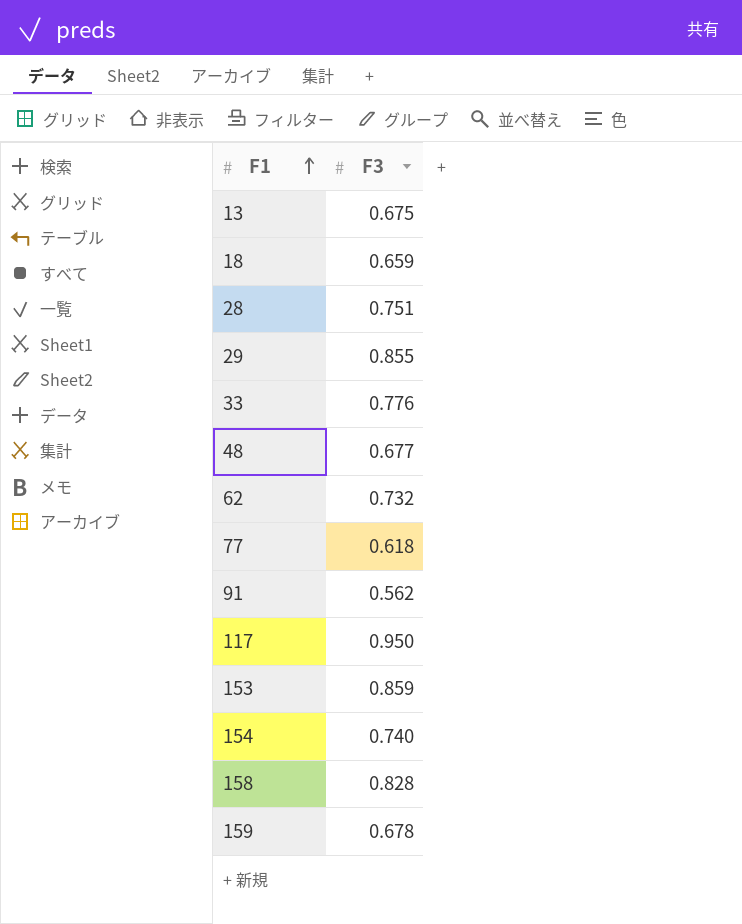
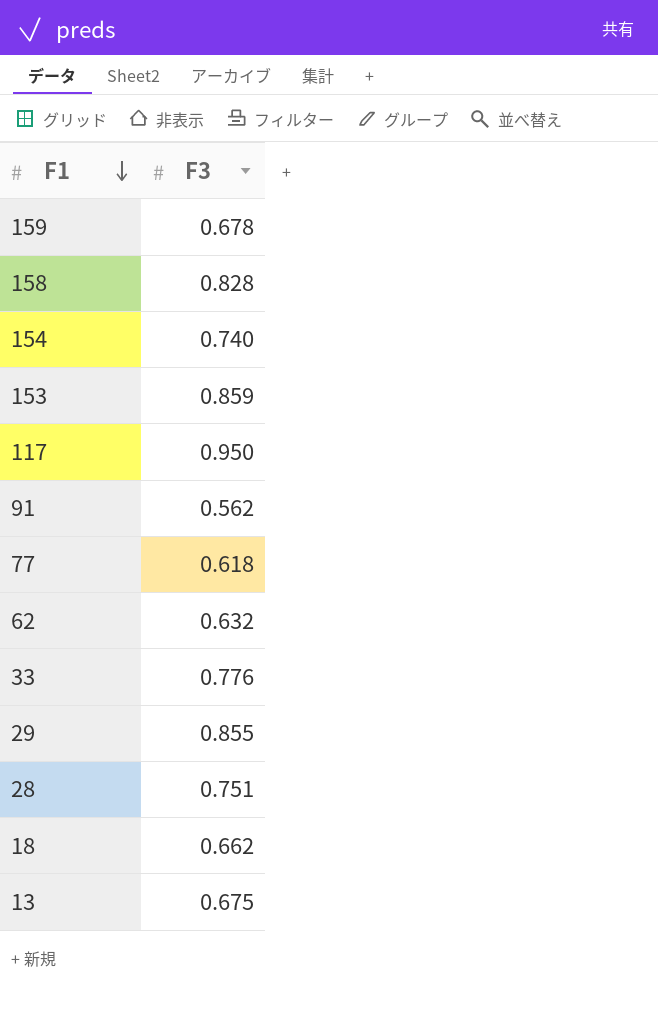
row order: F1 ascending -> F1 descending
row 48: 0.677 -> none
62 | F3: 0.732 -> 0.632
18 | F3: 0.659 -> 0.662

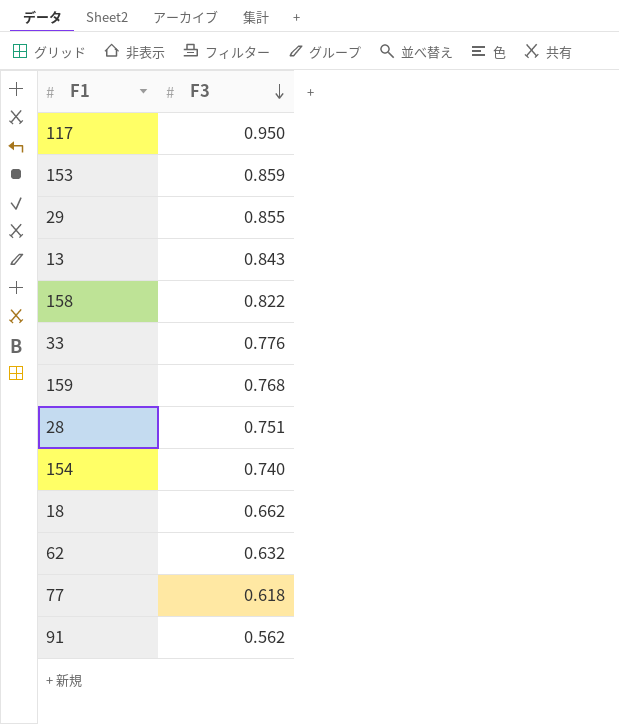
row order: F1 descending -> F3 descending
13 | F3: 0.675 -> 0.843
158 | F3: 0.828 -> 0.822
159 | F3: 0.678 -> 0.768

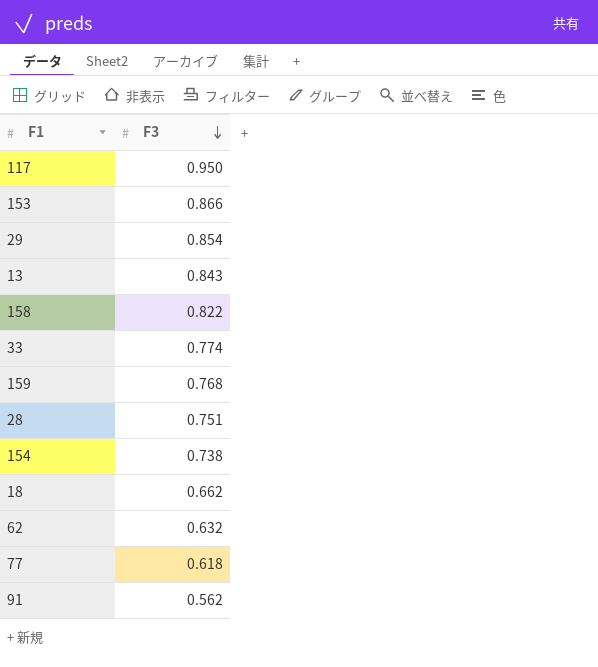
153 | F3: 0.859 -> 0.866
29 | F3: 0.855 -> 0.854
33 | F3: 0.776 -> 0.774
154 | F3: 0.740 -> 0.738

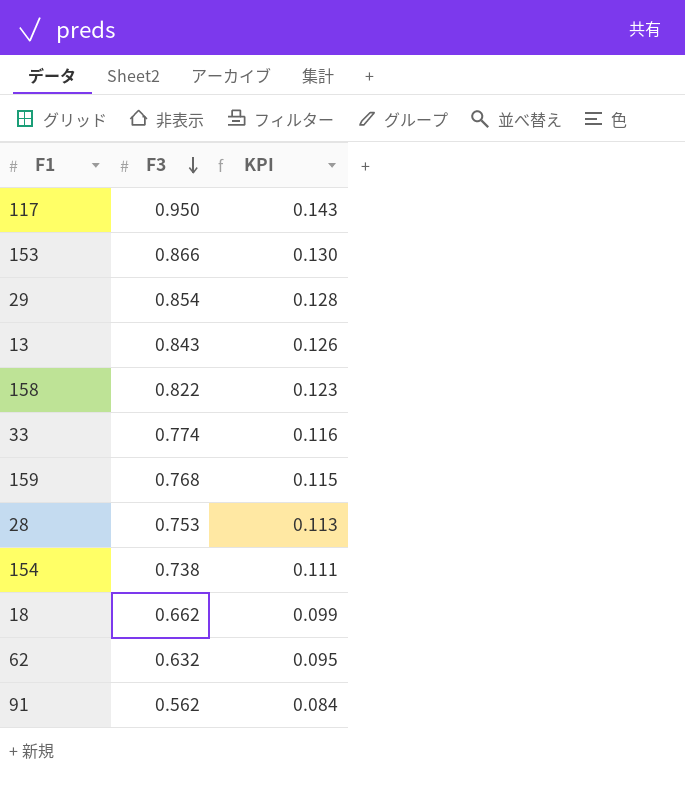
column KPI | formula: none -> [F3] * 0.15
row 77: 0.618 -> none
28 | F3: 0.751 -> 0.753

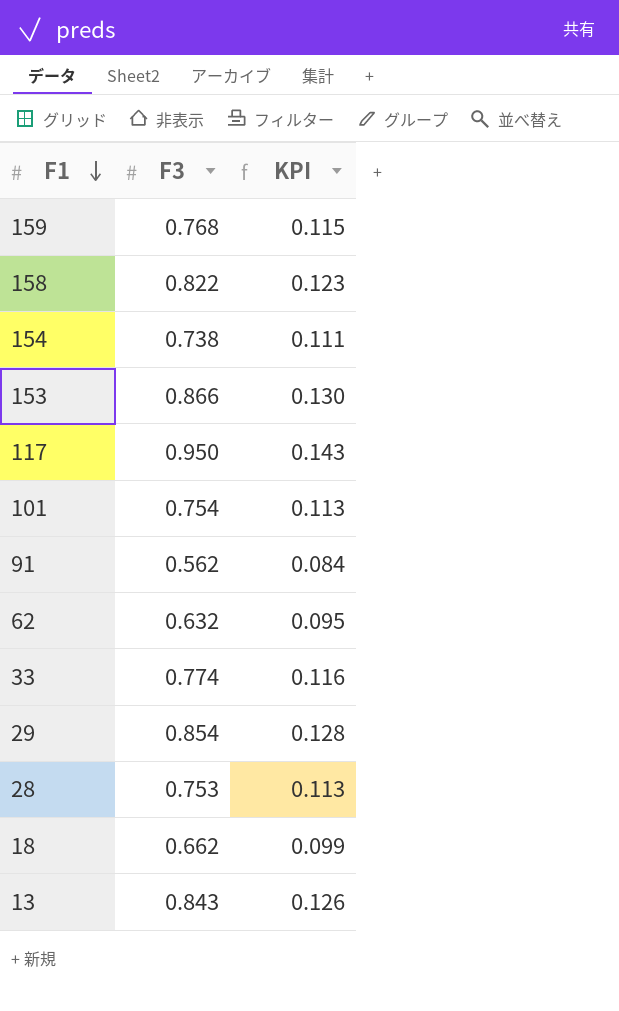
row order: F3 descending -> F1 descending
row 101: none -> 0.754 | 0.113

